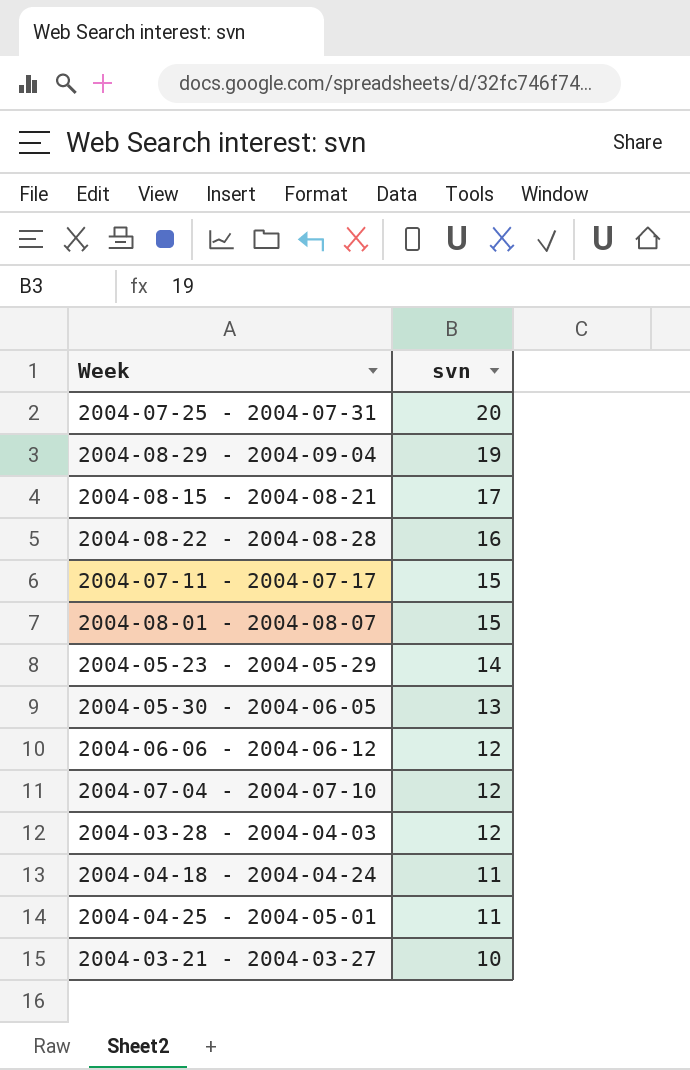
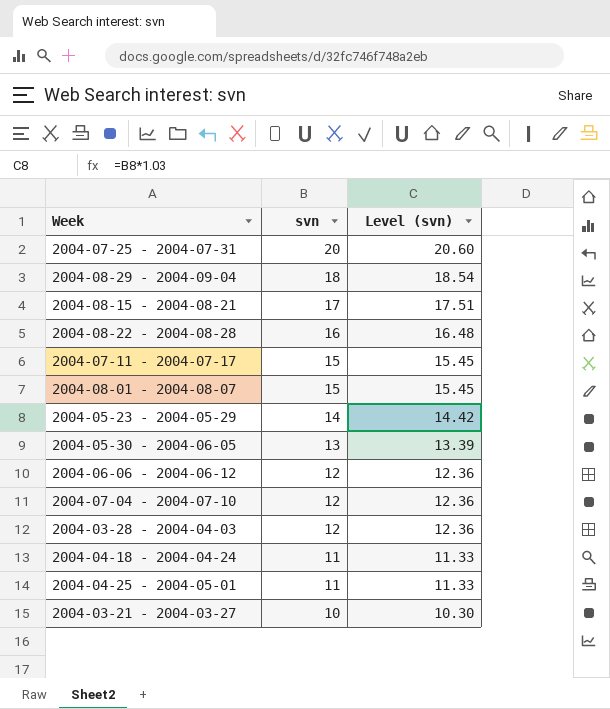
column Level (svn) | formula: none -> [svn] * 1.03
2004-08-29 - 2004-09-04 | svn: 19 -> 18

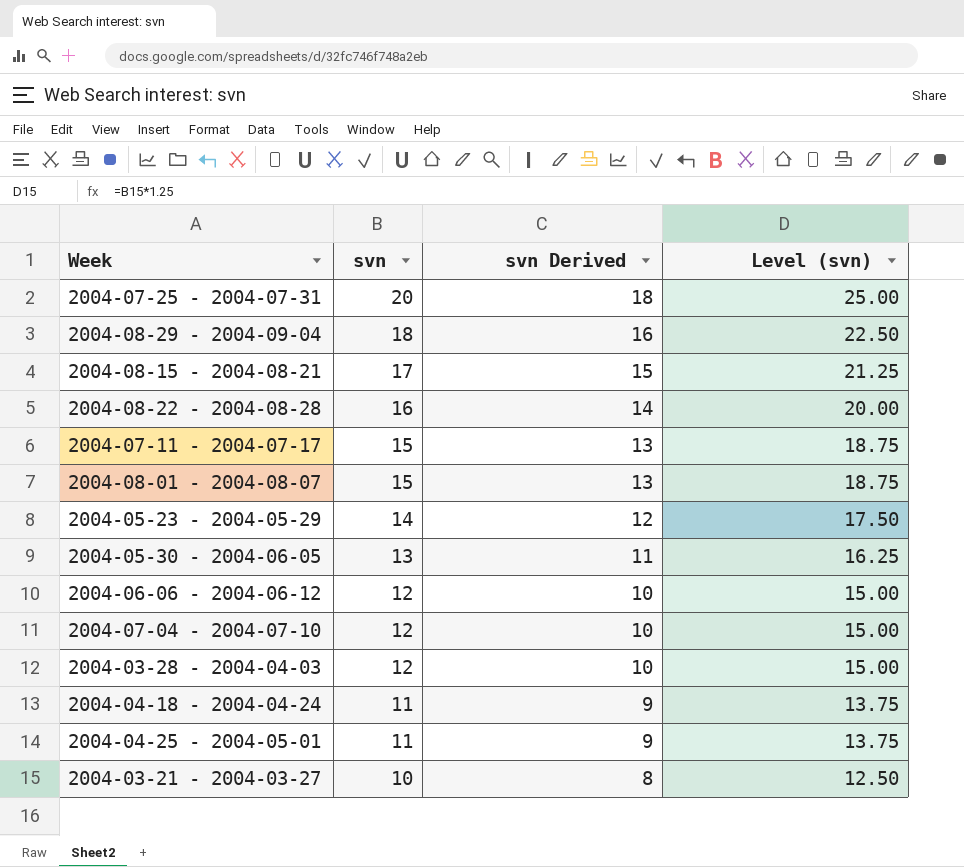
column svn Derived | formula: none -> [svn] - 2
column Level (svn) | formula: [svn] * 1.03 -> [svn] * 1.25

